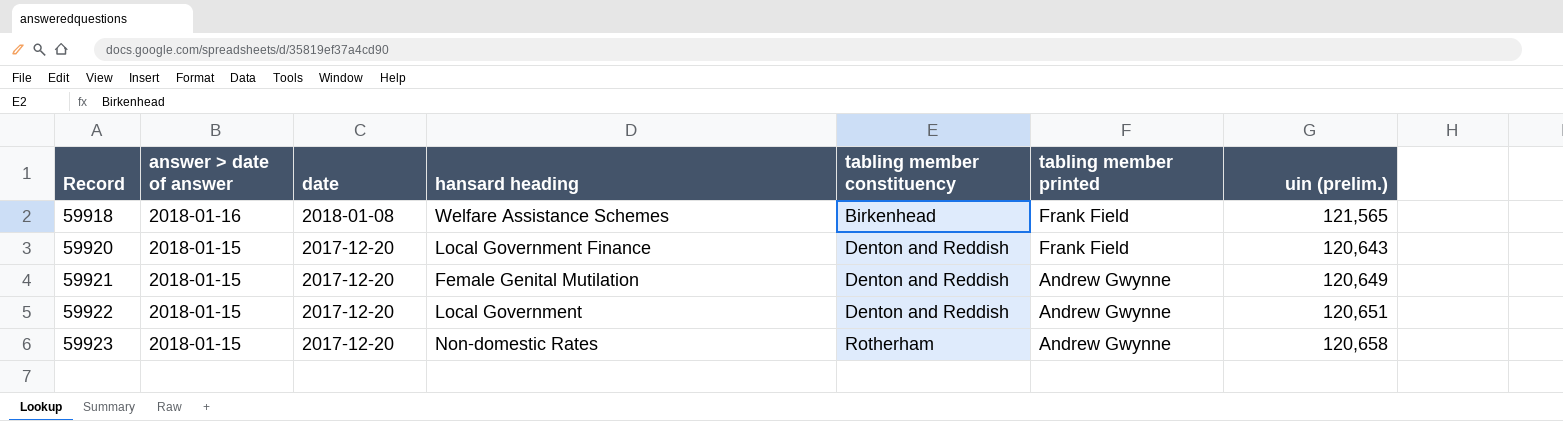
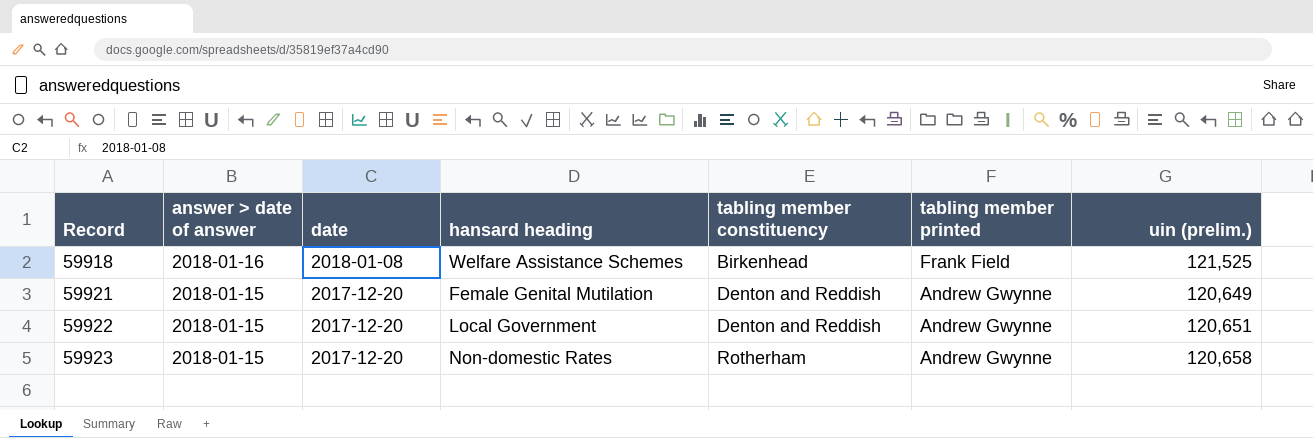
row 59920: 2018-01-15 | 2017-12-20 | Local Government Finance | Denton and Reddish | Frank Field | 120,643 -> none
59918 | uin (prelim.): 121,565 -> 121,525

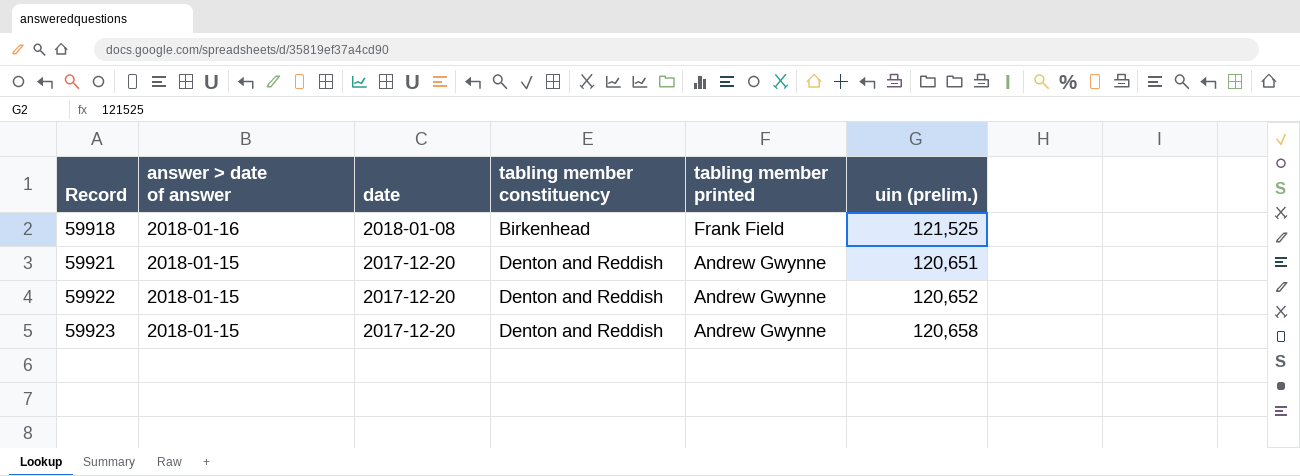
column hansard heading | position: 4 -> none
59921 | uin (prelim.): 120,649 -> 120,651
59922 | uin (prelim.): 120,651 -> 120,652
59923 | tabling member constituency: Rotherham -> Denton and Reddish

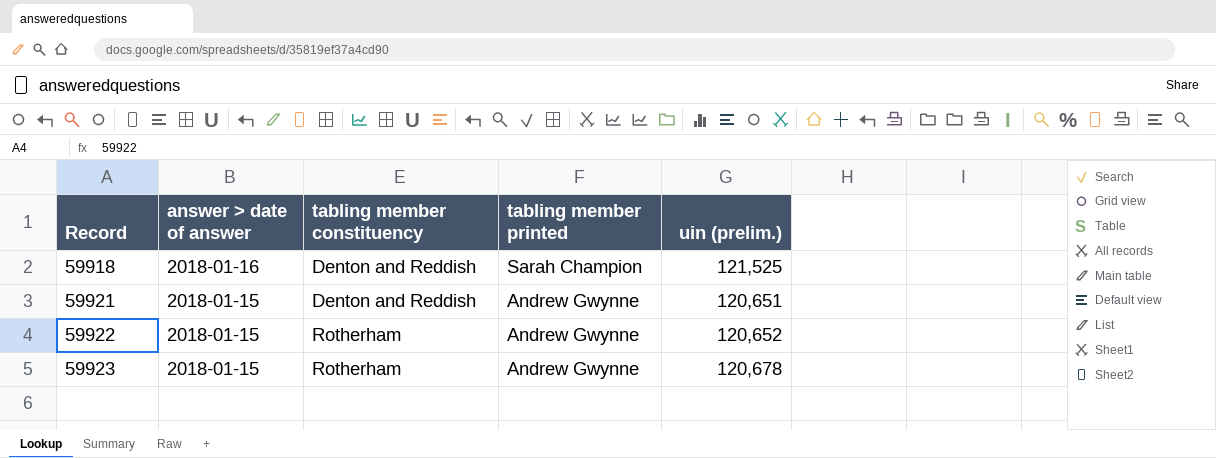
column date | position: 3 -> none
59918 | tabling member constituency: Birkenhead -> Denton and Reddish
59918 | tabling member printed: Frank Field -> Sarah Champion
59922 | tabling member constituency: Denton and Reddish -> Rotherham
59923 | tabling member constituency: Denton and Reddish -> Rotherham
59923 | uin (prelim.): 120,658 -> 120,678

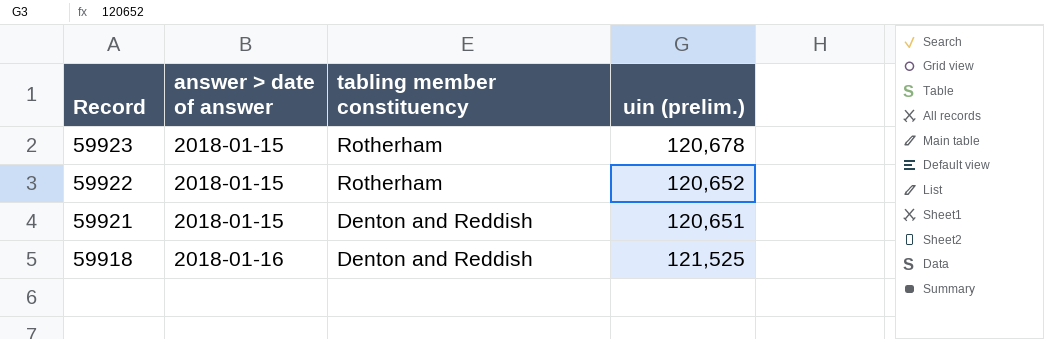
row order: Record ascending -> Record descending
column tabling member printed | position: 4 -> none

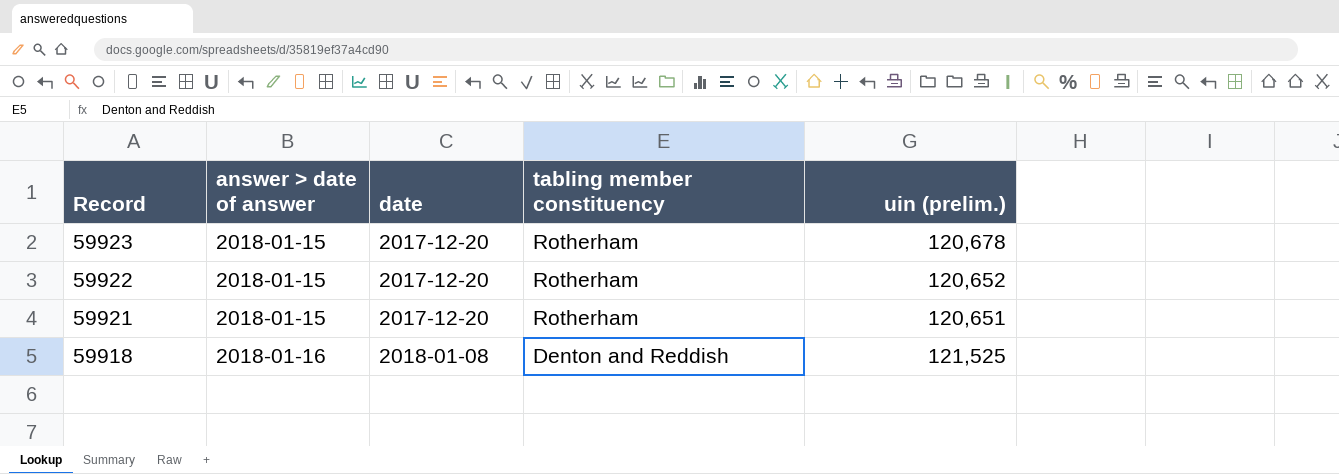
column date | position: none -> 3
59921 | tabling member constituency: Denton and Reddish -> Rotherham

